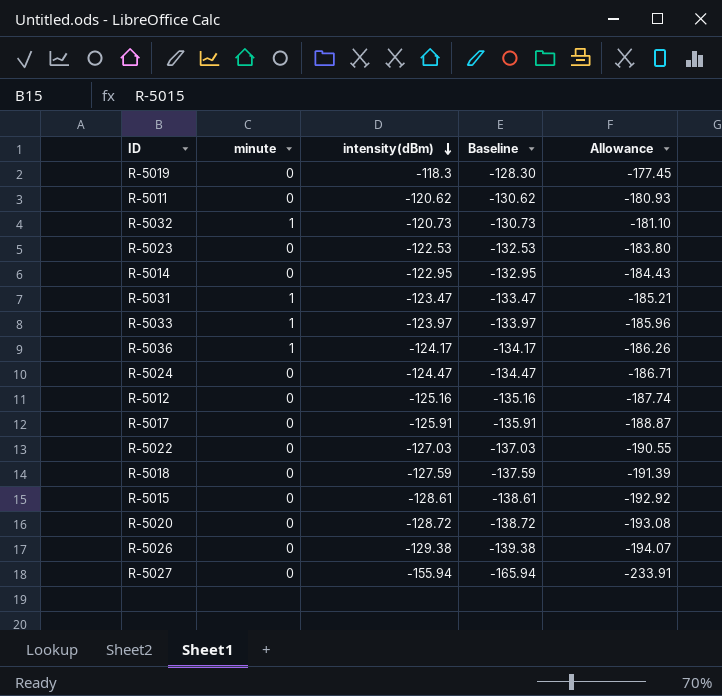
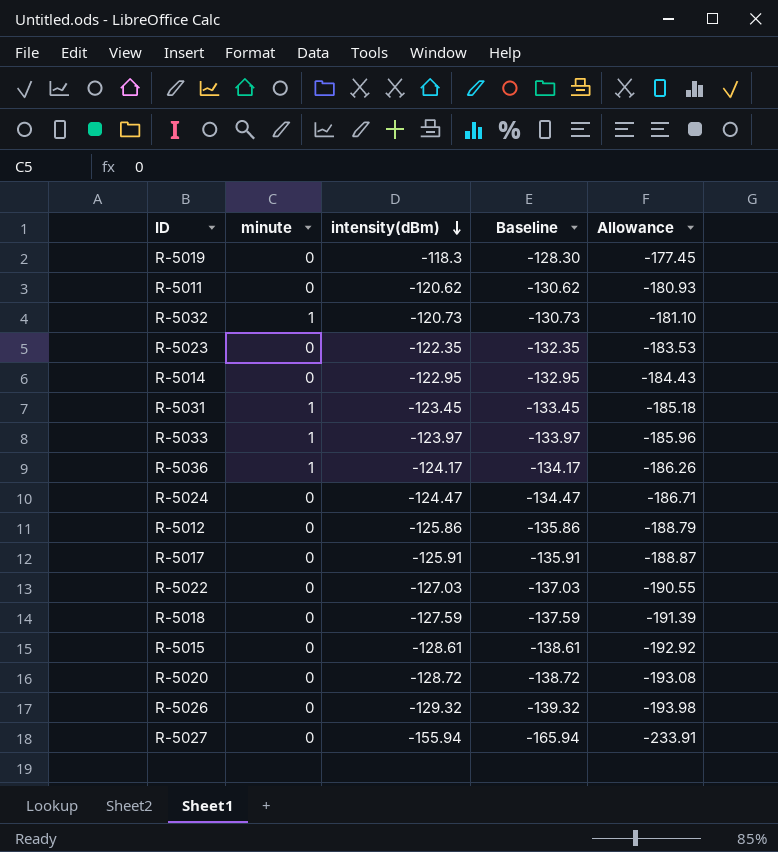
R-5023 | intensity(dBm): -122.53 -> -122.35
R-5023 | Baseline: -132.53 -> -132.35
R-5023 | Allowance: -183.80 -> -183.53
R-5031 | intensity(dBm): -123.47 -> -123.45
R-5031 | Baseline: -133.47 -> -133.45
R-5031 | Allowance: -185.21 -> -185.18
R-5012 | intensity(dBm): -125.16 -> -125.86
R-5012 | Baseline: -135.16 -> -135.86
R-5012 | Allowance: -187.74 -> -188.79
R-5026 | intensity(dBm): -129.38 -> -129.32
R-5026 | Baseline: -139.38 -> -139.32
R-5026 | Allowance: -194.07 -> -193.98

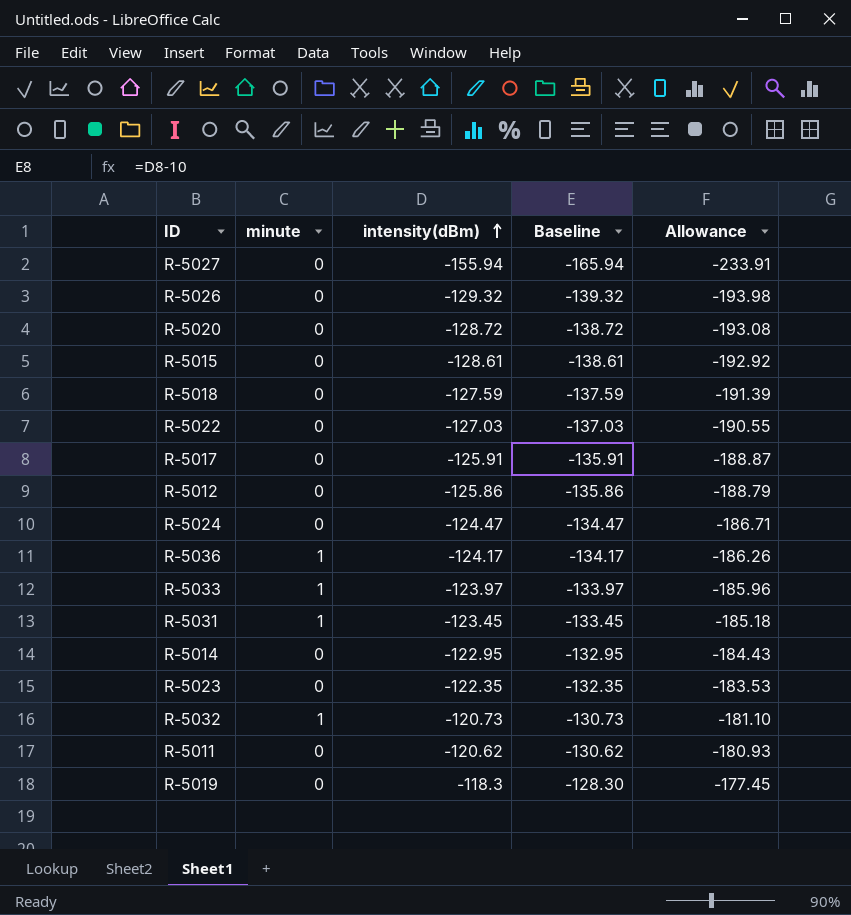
row order: intensity(dBm) descending -> intensity(dBm) ascending

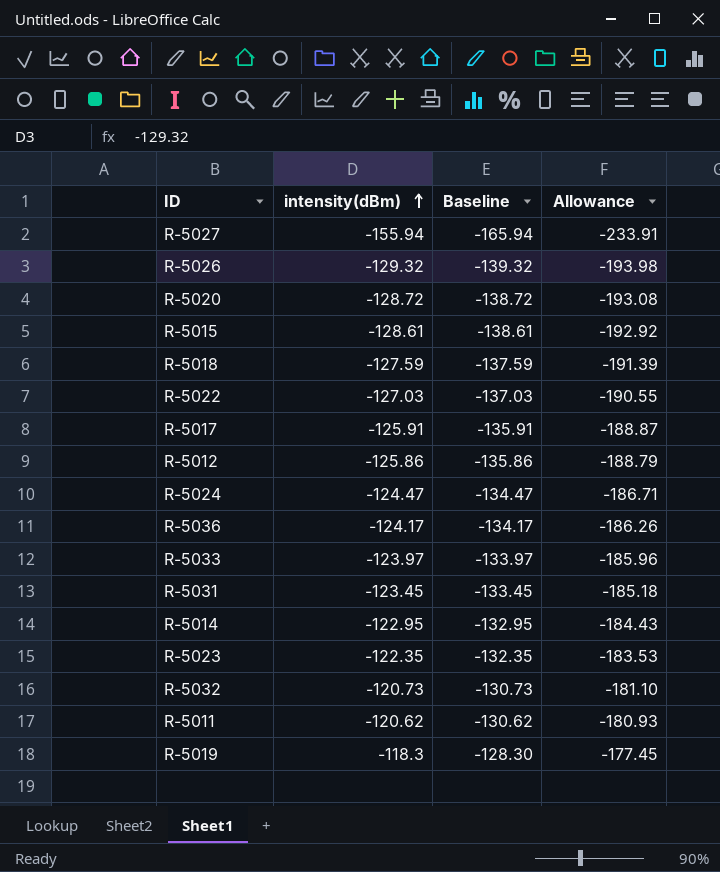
column minute | position: 2 -> none

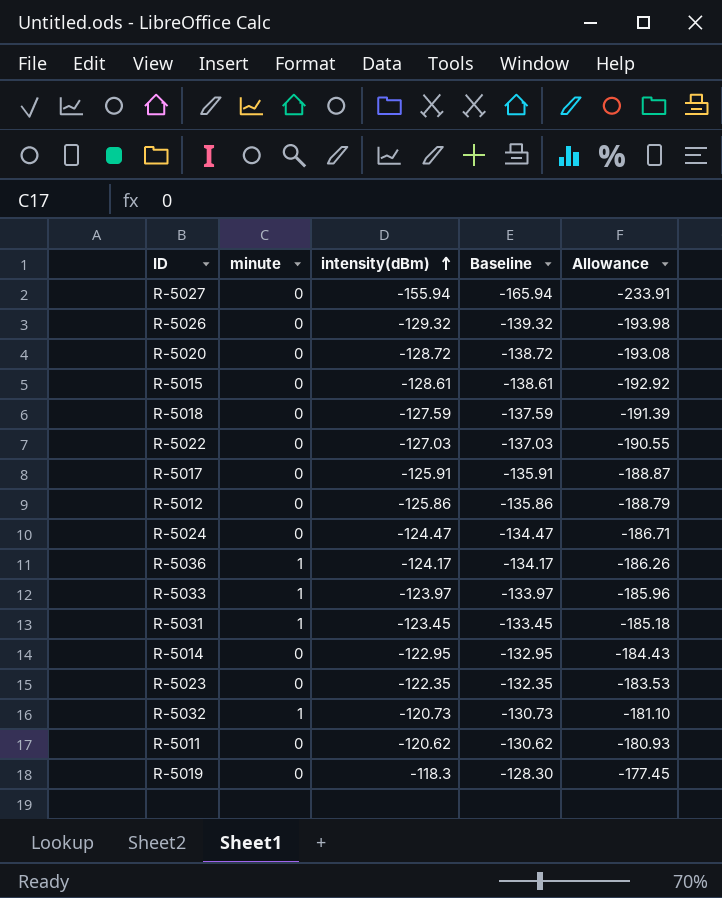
column minute | position: none -> 2

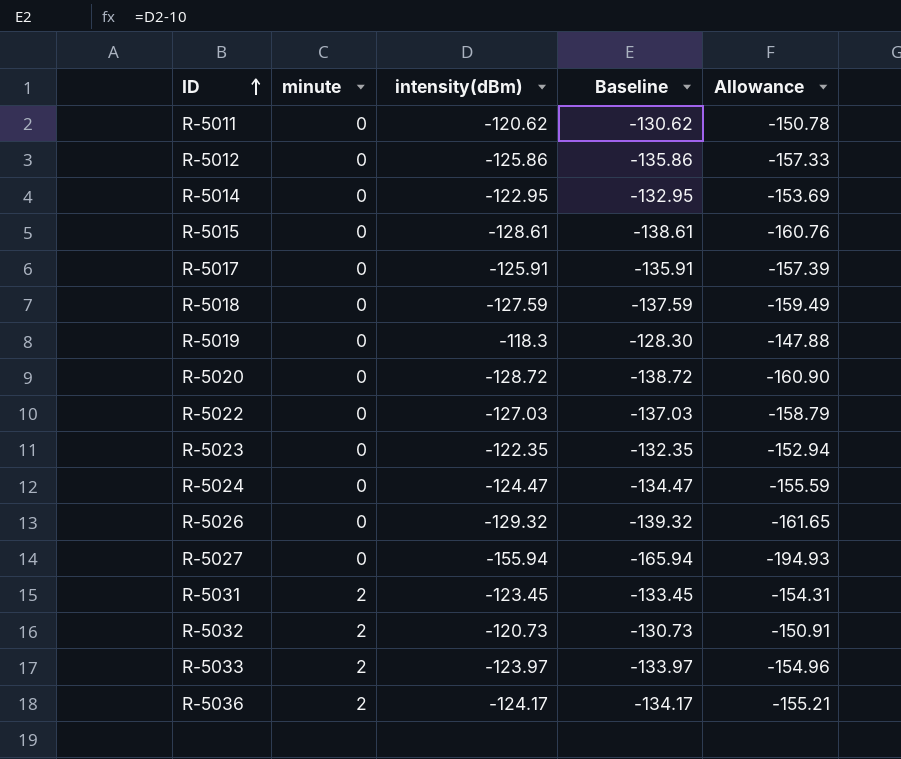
row order: intensity(dBm) ascending -> ID ascending
column Allowance | formula: [intensity(dBm)] * 1.5 -> [intensity(dBm)] * 1.25
R-5031 | minute: 1 -> 2
R-5032 | minute: 1 -> 2
R-5033 | minute: 1 -> 2
R-5036 | minute: 1 -> 2

